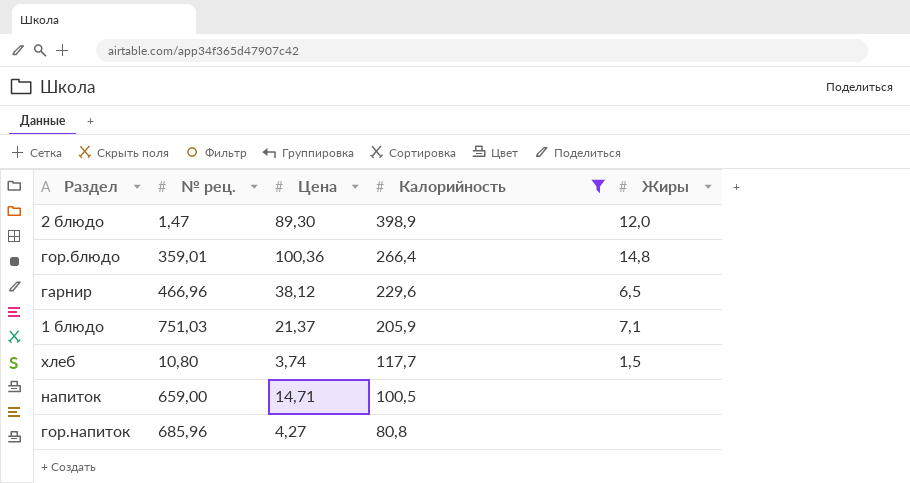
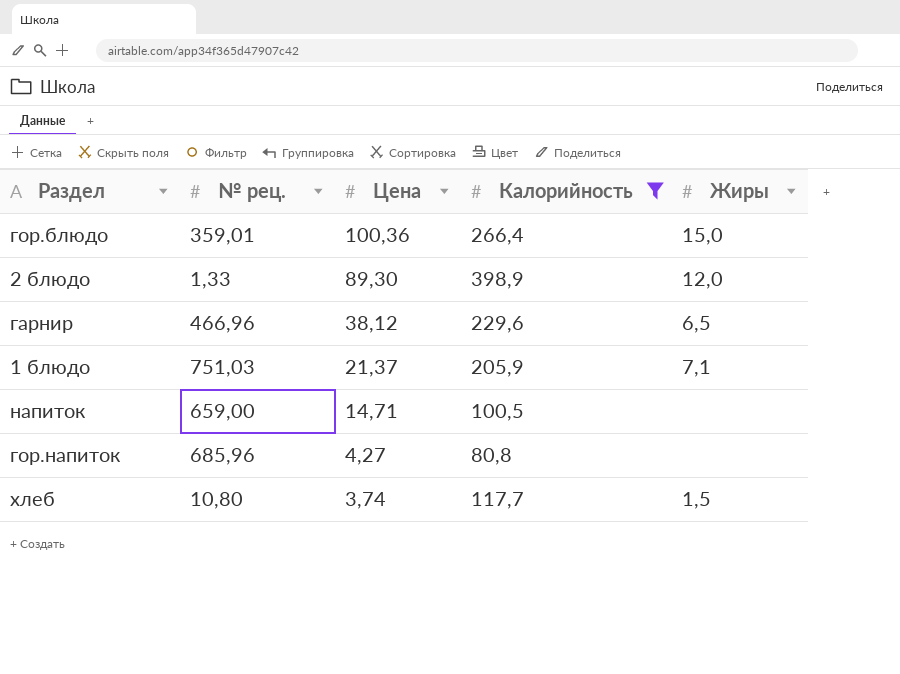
row order: Калорийность descending -> Цена descending
гор.блюдо | Жиры: 14,8 -> 15,0
2 блюдо | № рец.: 1,47 -> 1,33

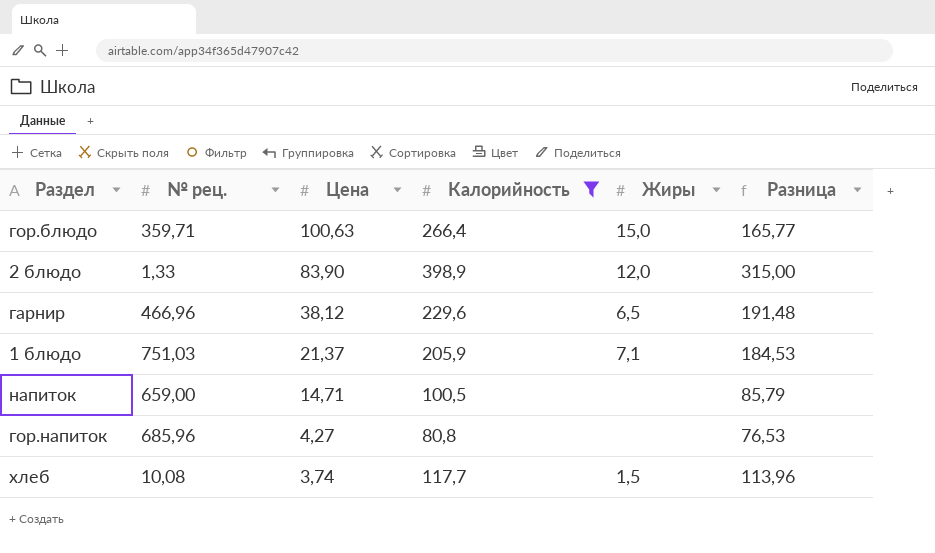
column Разница | formula: none -> [Калорийность] - [Цена]
гор.блюдо | № рец.: 359,01 -> 359,71
гор.блюдо | Цена: 100,36 -> 100,63
2 блюдо | Цена: 89,30 -> 83,90
хлеб | № рец.: 10,80 -> 10,08

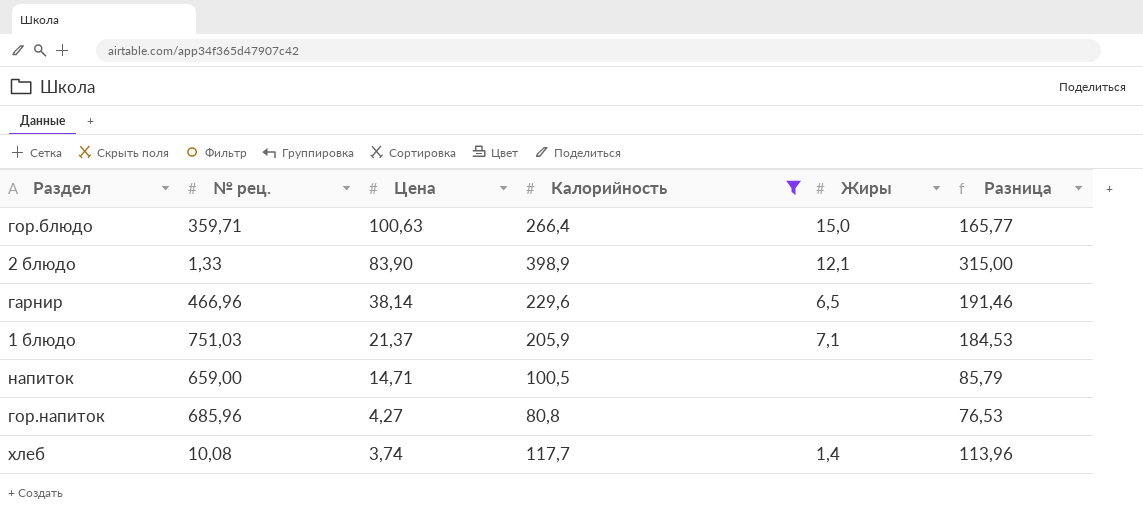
2 блюдо | Жиры: 12,0 -> 12,1
гарнир | Цена: 38,12 -> 38,14
гарнир | Разница: 191,48 -> 191,46
хлеб | Жиры: 1,5 -> 1,4

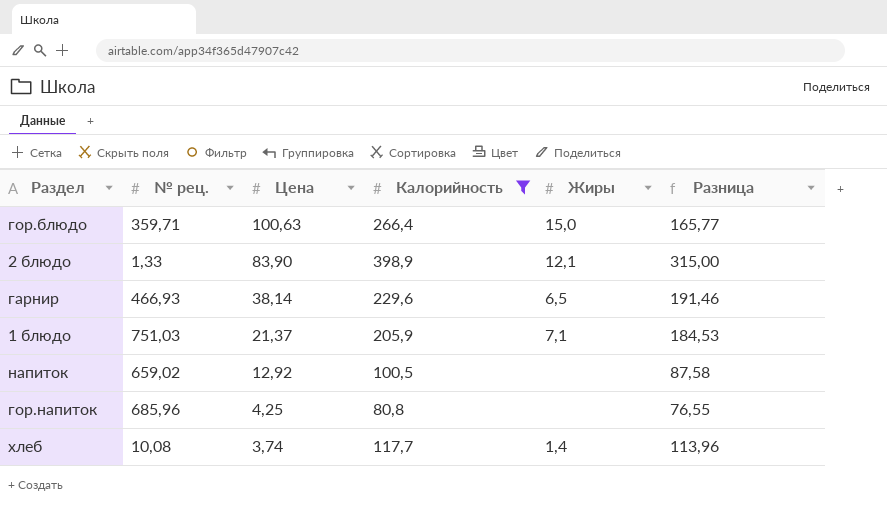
гарнир | № рец.: 466,96 -> 466,93
напиток | № рец.: 659,00 -> 659,02
напиток | Цена: 14,71 -> 12,92
напиток | Разница: 85,79 -> 87,58
гор.напиток | Цена: 4,27 -> 4,25
гор.напиток | Разница: 76,53 -> 76,55

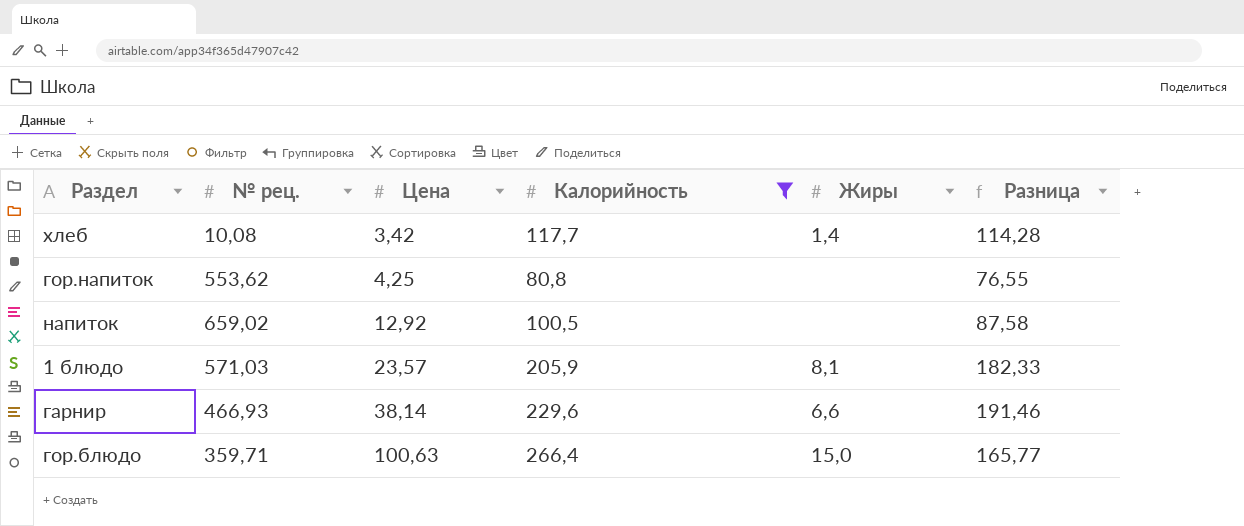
row order: Цена descending -> Цена ascending
row 2 блюдо: 1,33 | 83,90 | 398,9 | 12,1 | 315,00 -> none
хлеб | Цена: 3,74 -> 3,42
хлеб | Разница: 113,96 -> 114,28
гор.напиток | № рец.: 685,96 -> 553,62
1 блюдо | № рец.: 751,03 -> 571,03
1 блюдо | Цена: 21,37 -> 23,57
1 блюдо | Жиры: 7,1 -> 8,1
1 блюдо | Разница: 184,53 -> 182,33
гарнир | Жиры: 6,5 -> 6,6

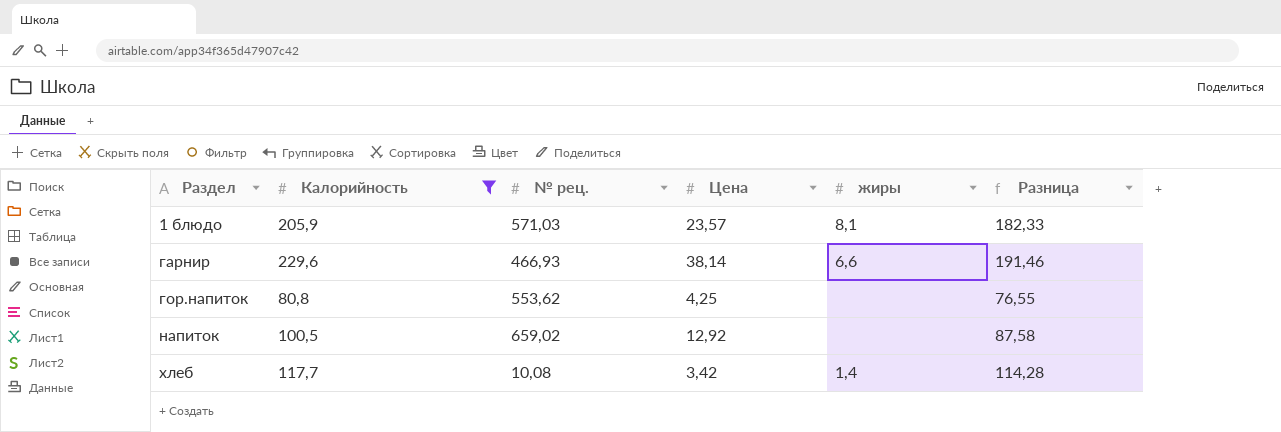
row order: Цена ascending -> Раздел ascending
column Калорийность | position: 4 -> 2
column name: Жиры -> жиры
row гор.блюдо: 359,71 | 100,63 | 266,4 | 15,0 | 165,77 -> none

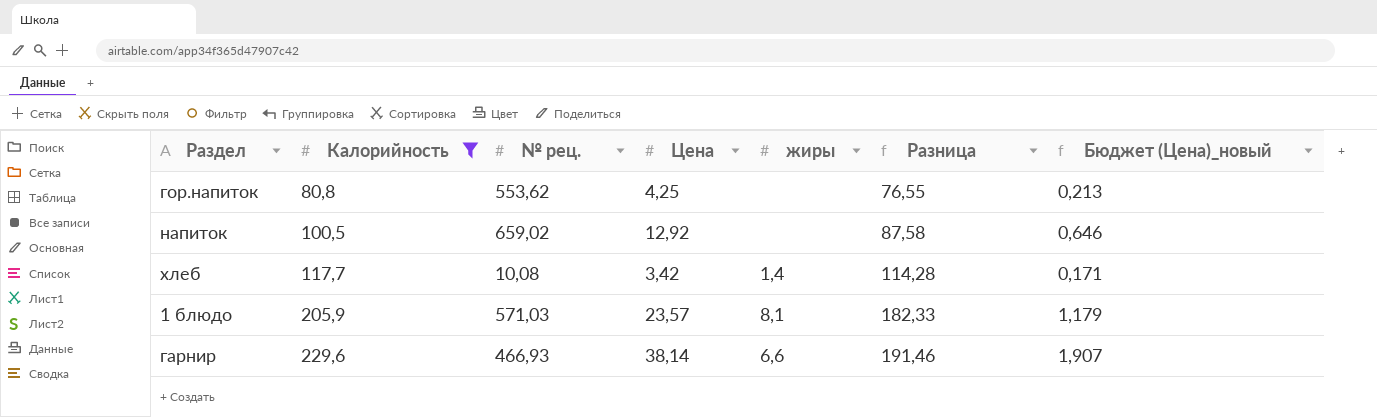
row order: Раздел ascending -> Калорийность ascending
column Бюджет (Цена)_новый | formula: none -> [Цена] * 0,05

